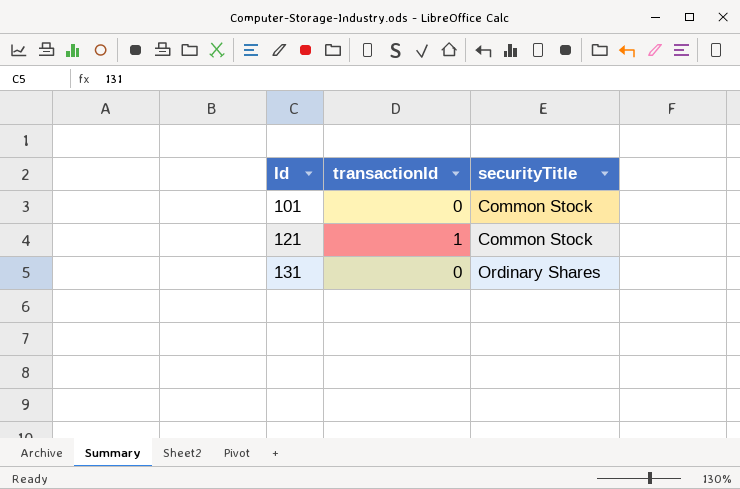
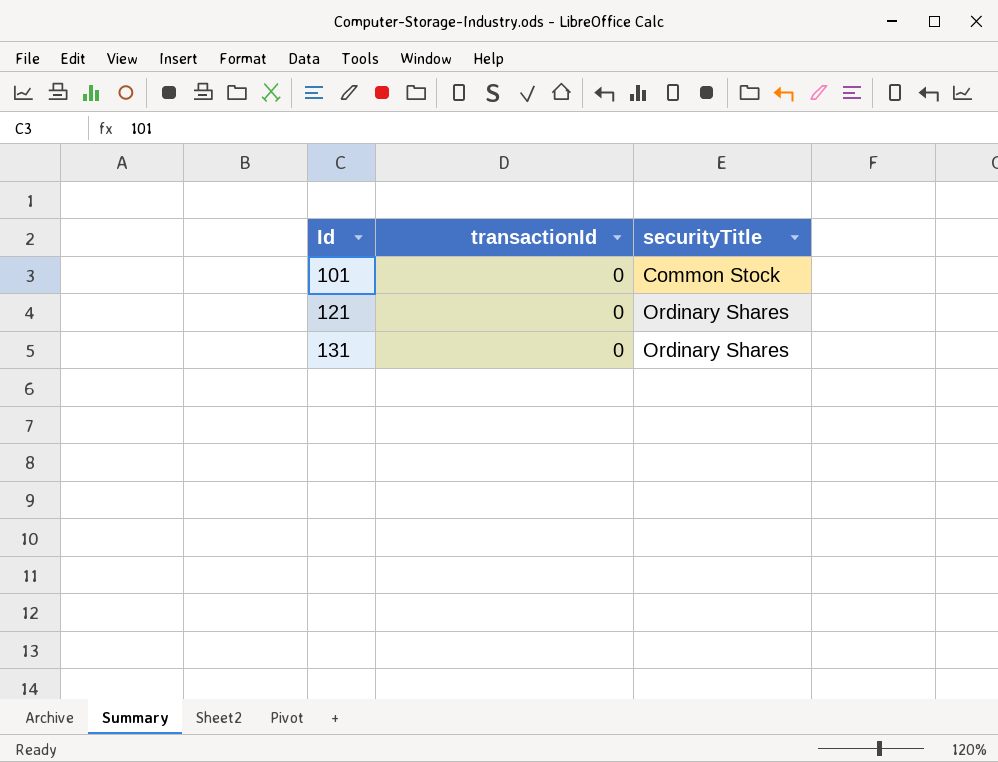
121 | transactionId: 1 -> 0
121 | securityTitle: Common Stock -> Ordinary Shares

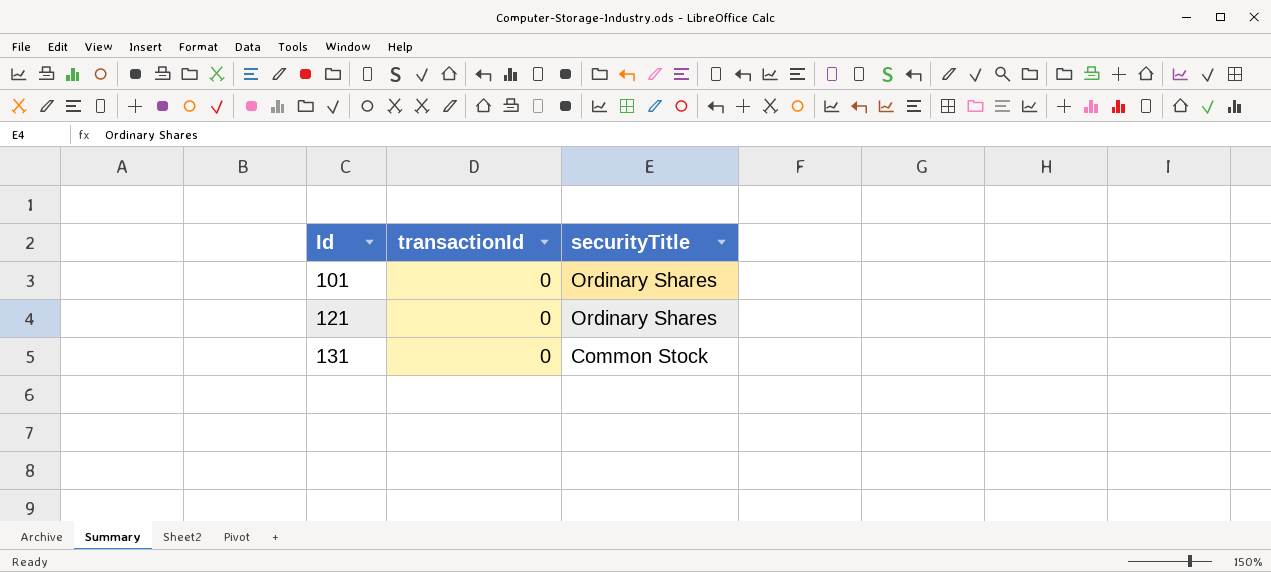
101 | securityTitle: Common Stock -> Ordinary Shares
131 | securityTitle: Ordinary Shares -> Common Stock

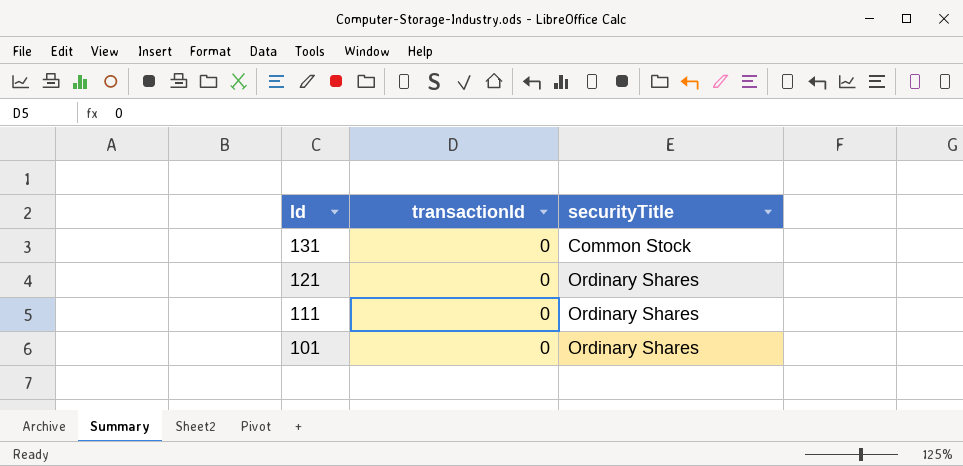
row order: Id ascending -> Id descending
row 111: none -> 0 | Ordinary Shares

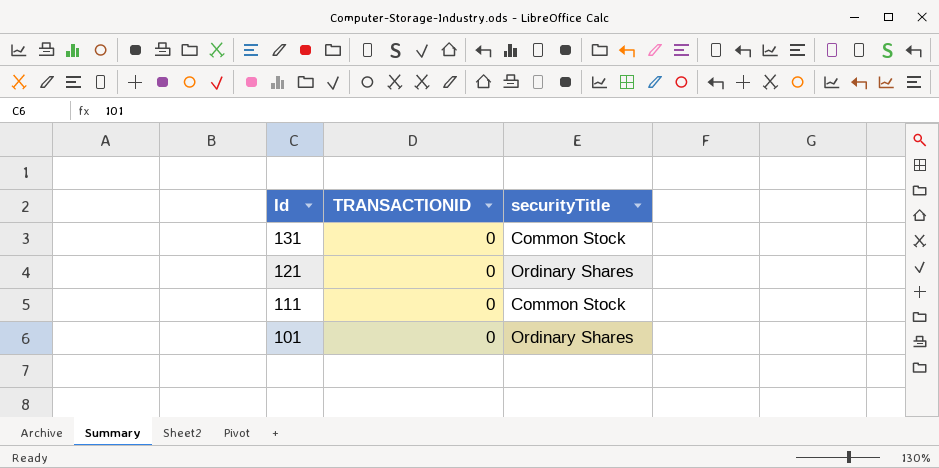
column name: transactionId -> TRANSACTIONID
111 | securityTitle: Ordinary Shares -> Common Stock

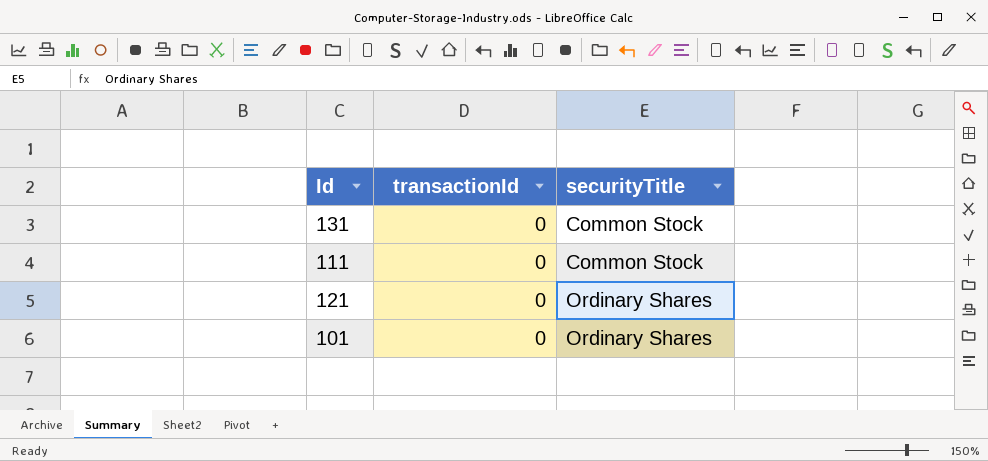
row order: Id descending -> securityTitle ascending
column name: TRANSACTIONID -> transactionId

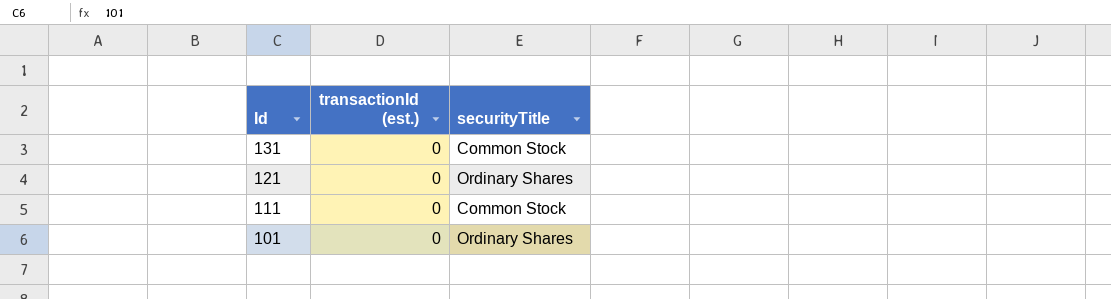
row order: securityTitle ascending -> Id descending
column name: transactionId -> transactionId (est.)

